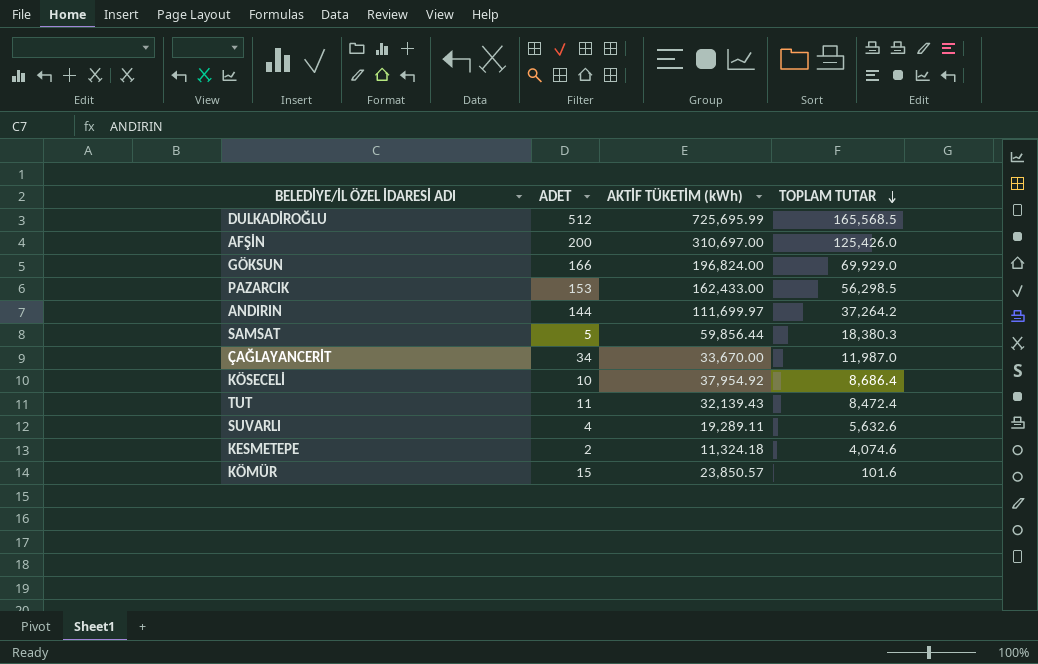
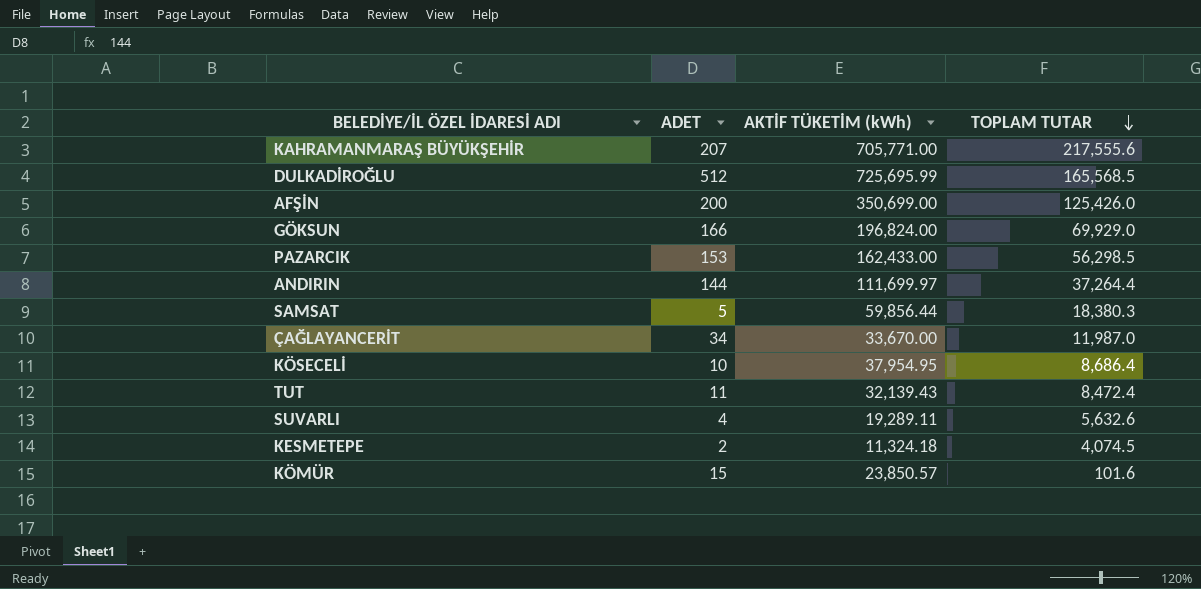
row KAHRAMANMARAŞ BÜYÜKŞEHİR: none -> 207 | 705,771.00 | 217,555.6
AFŞİN | AKTİF TÜKETİM (kWh): 310,697.00 -> 350,699.00
ANDIRIN | TOPLAM TUTAR: 37,264.2 -> 37,264.4
KÖSECELİ | AKTİF TÜKETİM (kWh): 37,954.92 -> 37,954.95
KESMETEPE | TOPLAM TUTAR: 4,074.6 -> 4,074.5

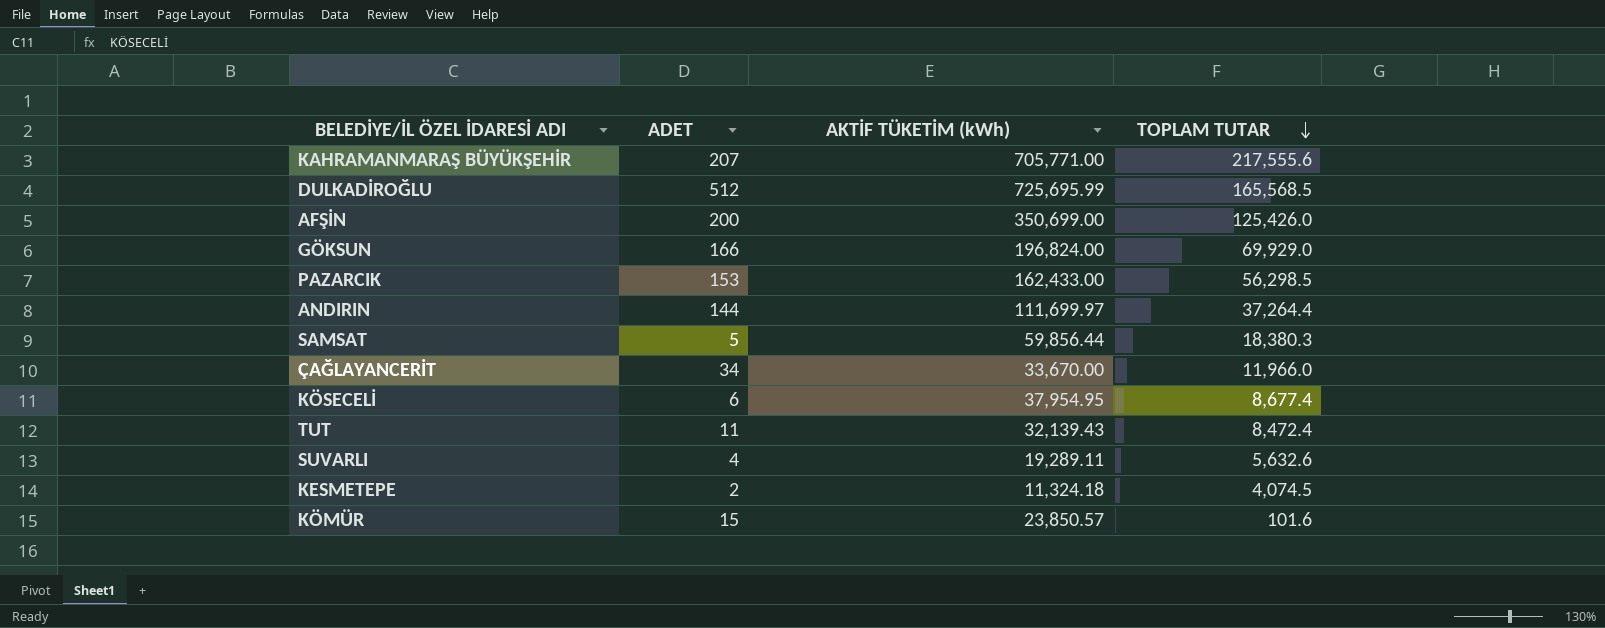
ÇAĞLAYANCERİT | TOPLAM TUTAR: 11,987.0 -> 11,966.0
KÖSECELİ | ADET: 10 -> 6
KÖSECELİ | TOPLAM TUTAR: 8,686.4 -> 8,677.4

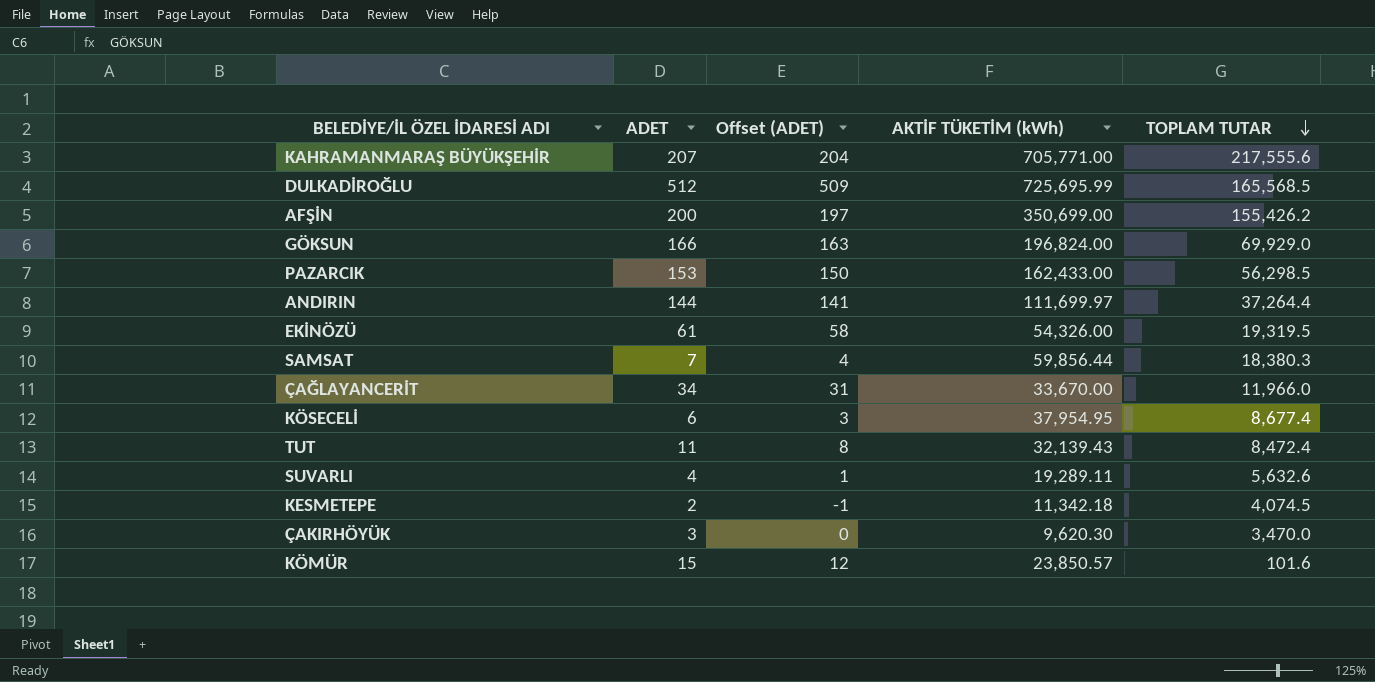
column Offset (ADET) | formula: none -> [ADET] - 3
AFŞİN | TOPLAM TUTAR: 125,426.0 -> 155,426.2
row EKİNÖZÜ: none -> 61 | 58 | 54,326.00 | 19,319.5
SAMSAT | ADET: 5 -> 7
KESMETEPE | AKTİF TÜKETİM (kWh): 11,324.18 -> 11,342.18
row ÇAKIRHÖYÜK: none -> 3 | 0 | 9,620.30 | 3,470.0

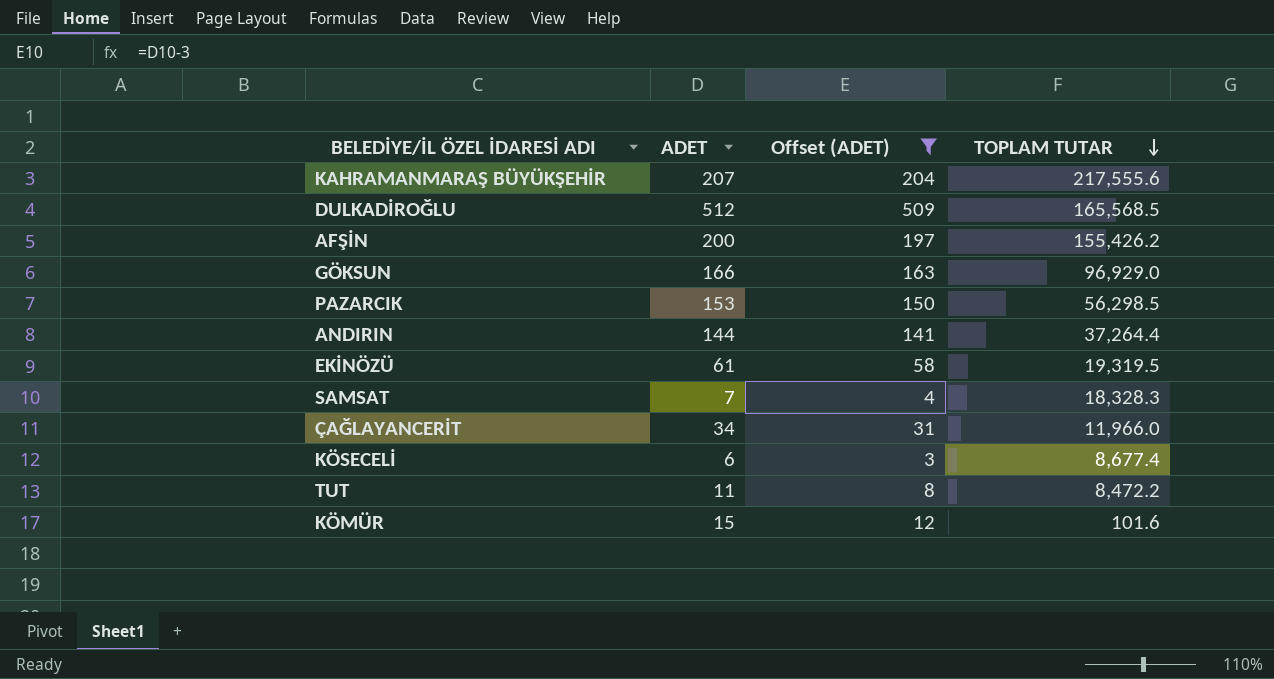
filter: none -> Offset (ADET) >= 3
column AKTİF TÜKETİM (kWh) | position: 4 -> none
GÖKSUN | TOPLAM TUTAR: 69,929.0 -> 96,929.0
SAMSAT | TOPLAM TUTAR: 18,380.3 -> 18,328.3
TUT | TOPLAM TUTAR: 8,472.4 -> 8,472.2

